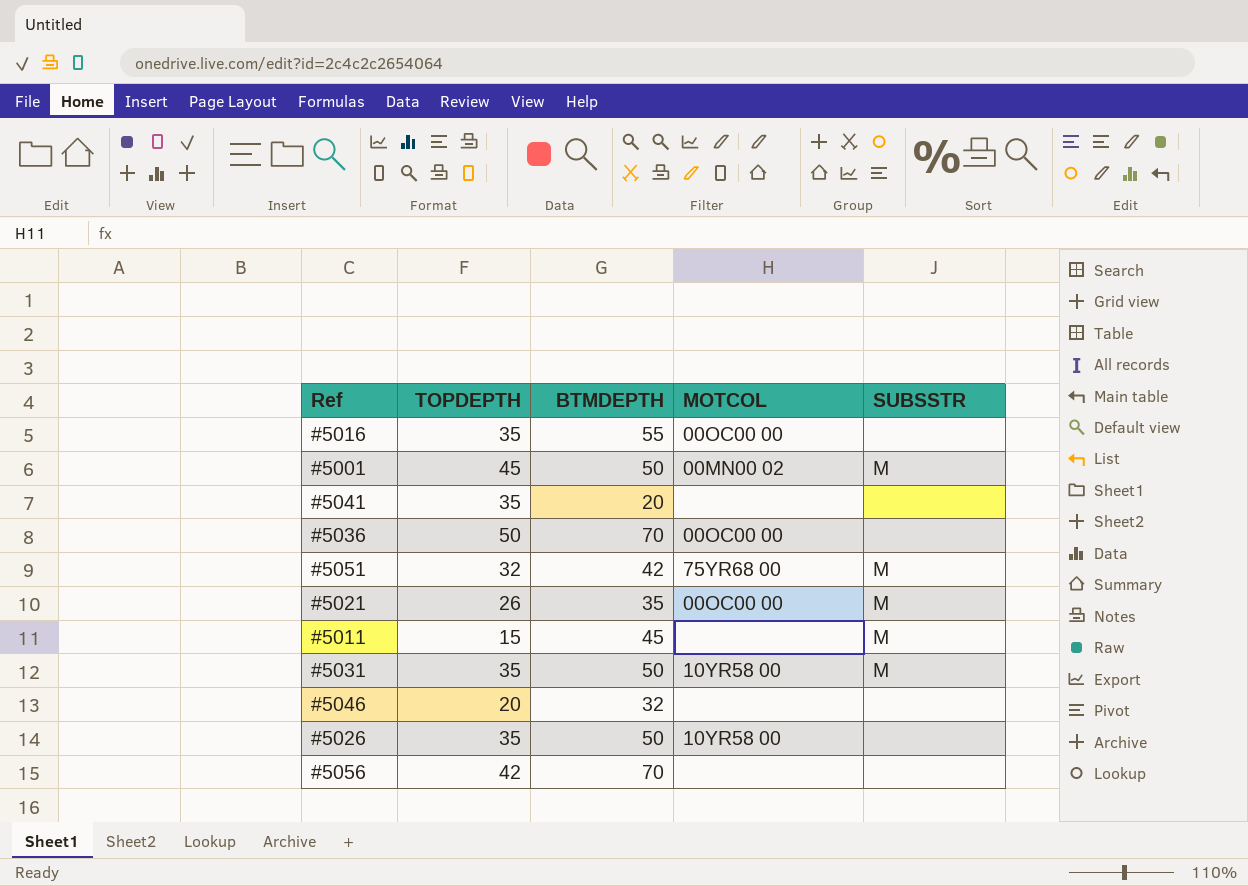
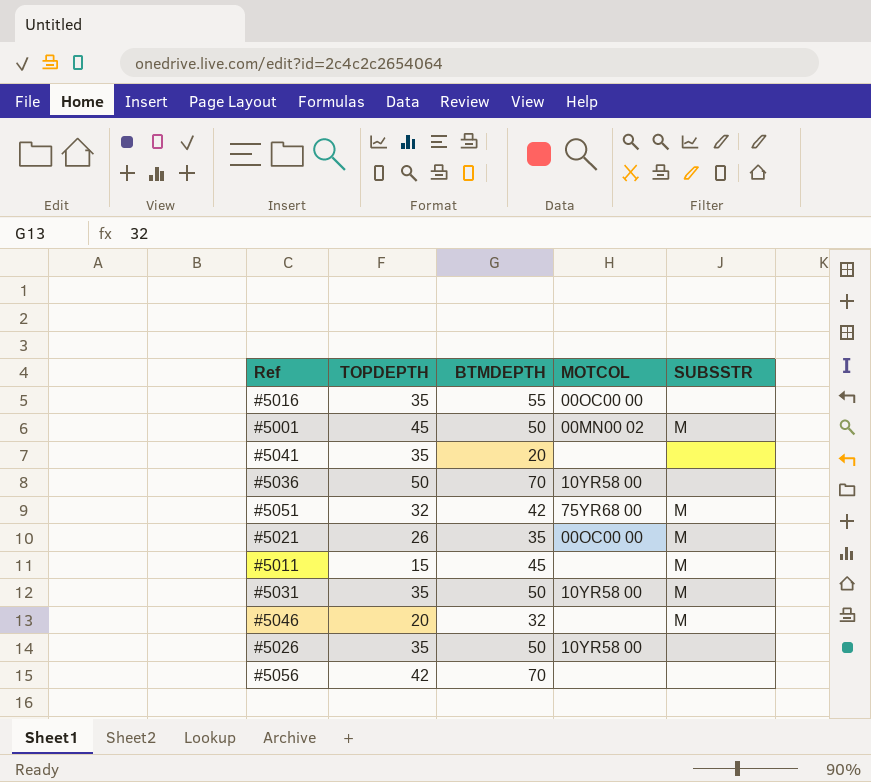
#5036 | MOTCOL: 00OC00 00 -> 10YR58 00
#5046 | SUBSSTR: none -> M

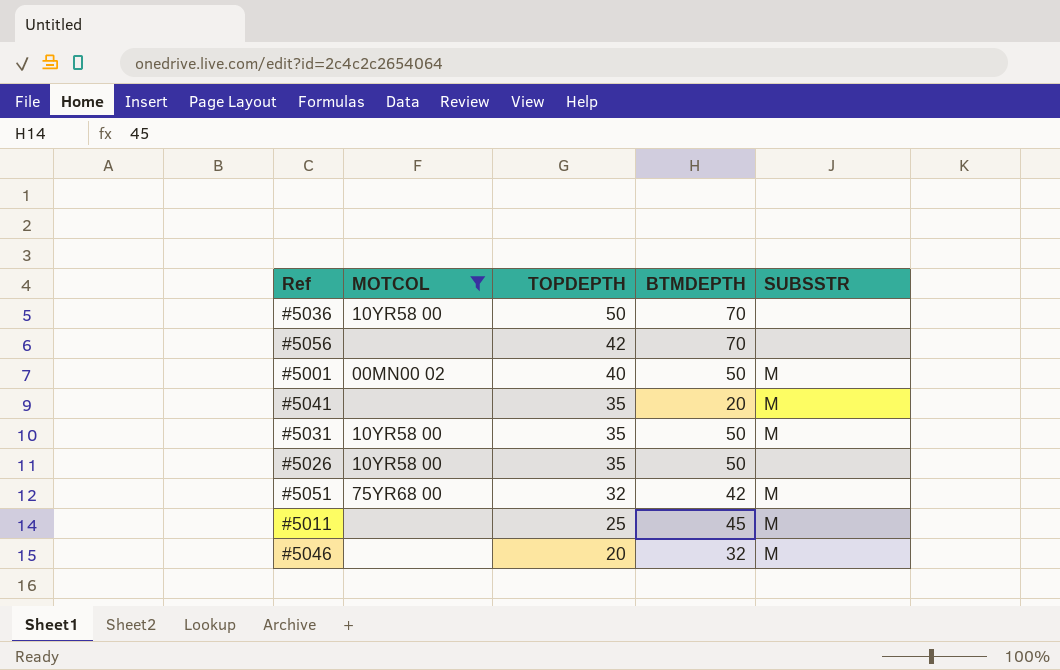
filter: none -> MOTCOL != 00OC00 00
row order: none -> TOPDEPTH descending
column MOTCOL | position: 4 -> 2
#5001 | TOPDEPTH: 45 -> 40
#5041 | SUBSSTR: none -> M
#5011 | TOPDEPTH: 15 -> 25

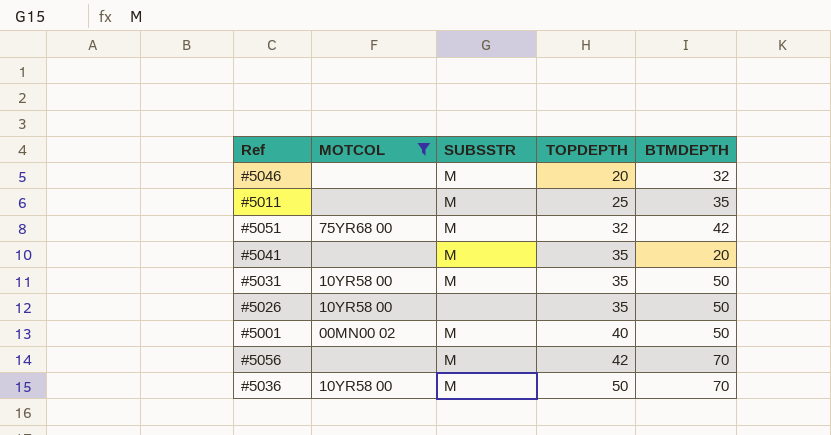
row order: TOPDEPTH descending -> TOPDEPTH ascending
column SUBSSTR | position: 5 -> 3
#5011 | BTMDEPTH: 45 -> 35
#5056 | SUBSSTR: none -> M
#5036 | SUBSSTR: none -> M

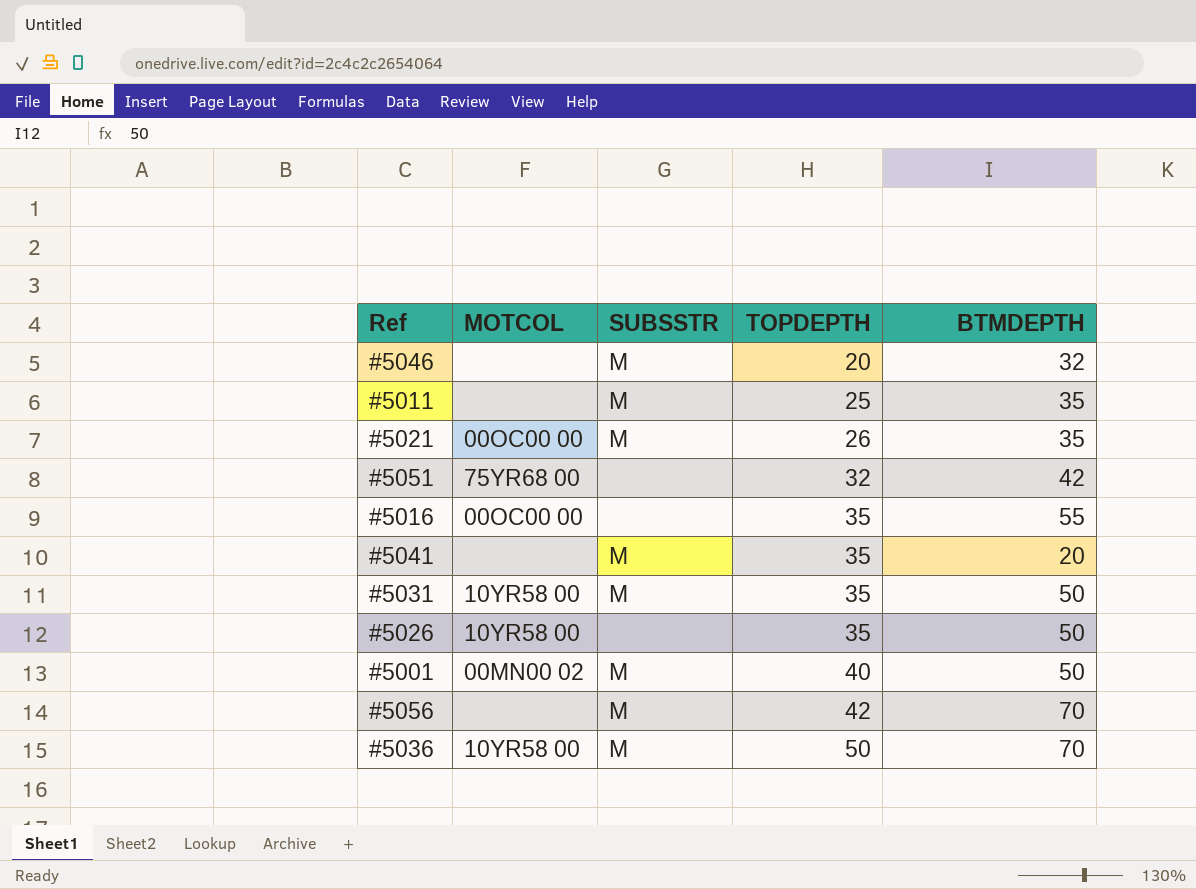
filter: MOTCOL != 00OC00 00 -> none
#5051 | SUBSSTR: M -> none

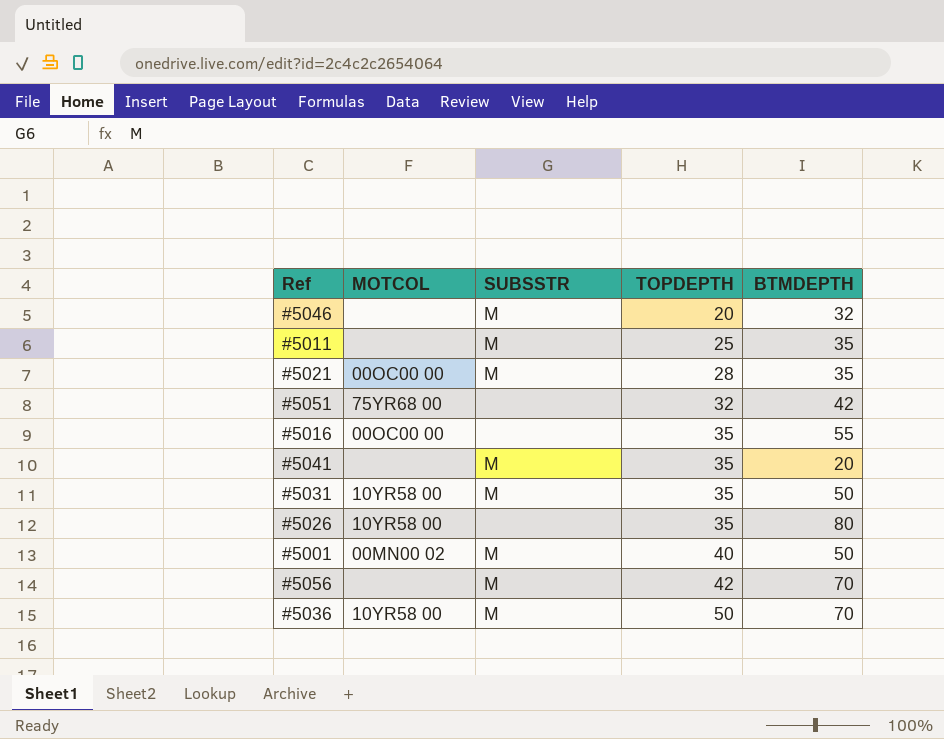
#5021 | TOPDEPTH: 26 -> 28
#5026 | BTMDEPTH: 50 -> 80

